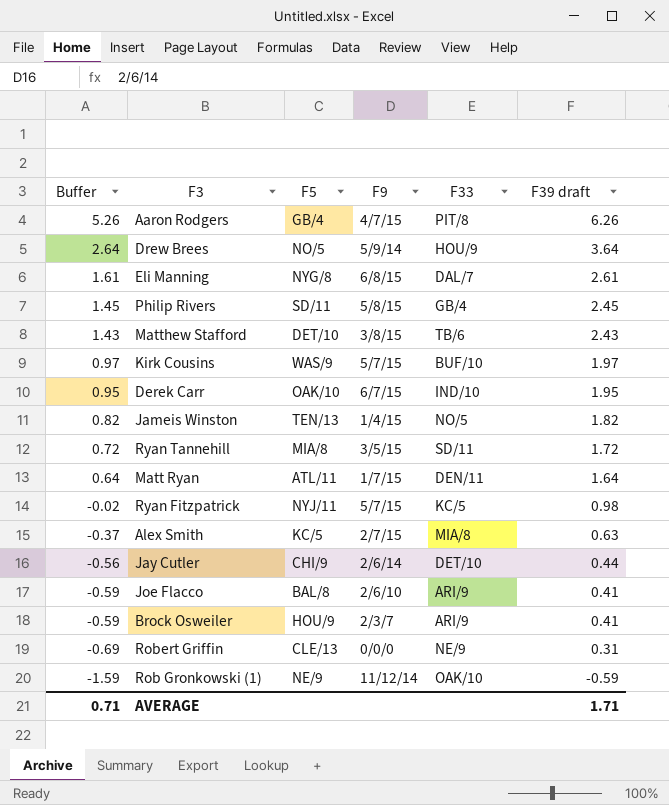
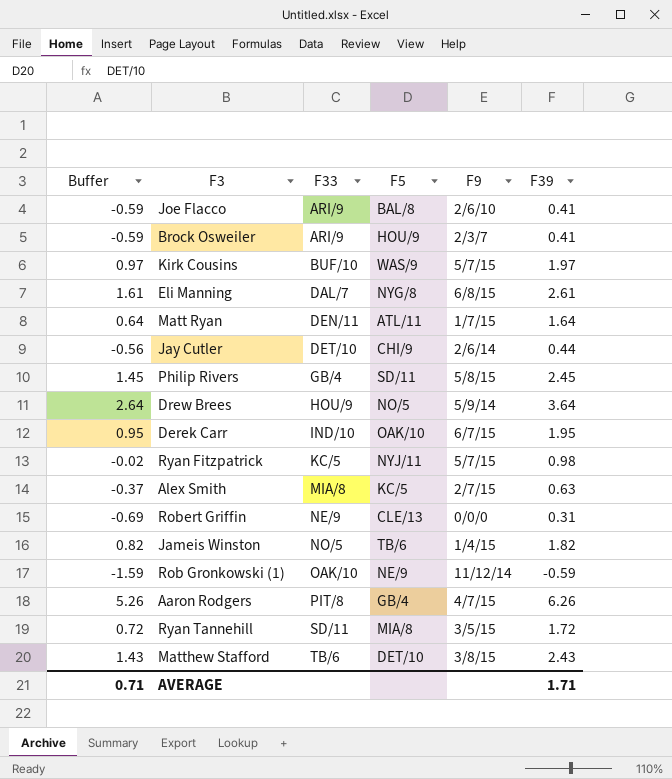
row order: Buffer descending -> F33 ascending
column F33 | position: 5 -> 3
column name: F39 draft -> F39
Jameis Winston | F5: TEN/13 -> TB/6

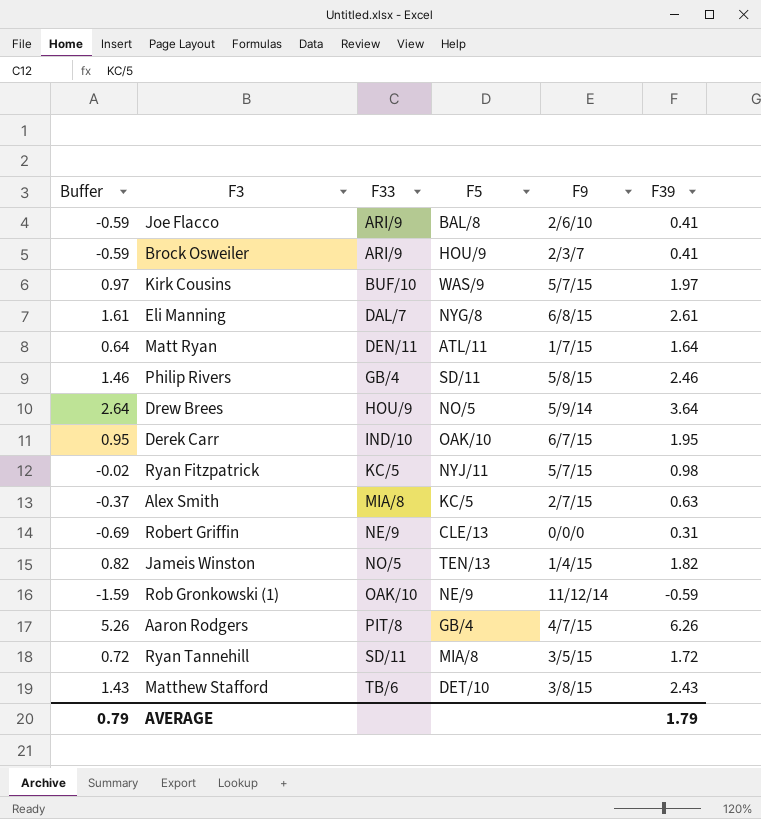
row Jay Cutler: -0.56 | DET/10 | CHI/9 | 2/6/14 | 0.44 -> none
Philip Rivers | Buffer: 1.45 -> 1.46
Philip Rivers | F39: 2.45 -> 2.46
Jameis Winston | F5: TB/6 -> TEN/13
AVERAGE | Buffer: 0.71 -> 0.79
AVERAGE | F39: 1.71 -> 1.79

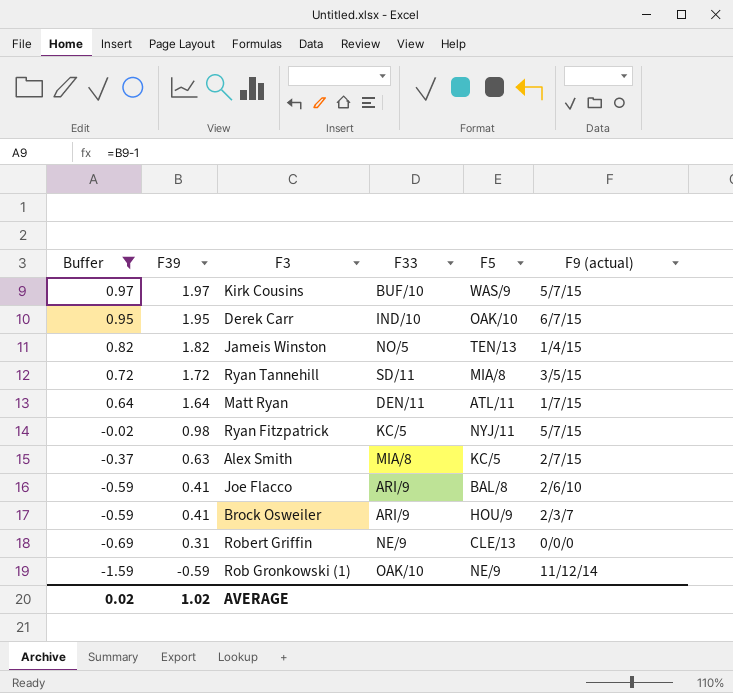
filter: none -> Buffer <= 0.97
row order: F33 ascending -> Buffer descending
column F39 | position: 6 -> 2
column name: F9 -> F9 (actual)
AVERAGE | Buffer: 0.79 -> 0.02
AVERAGE | F39: 1.79 -> 1.02

